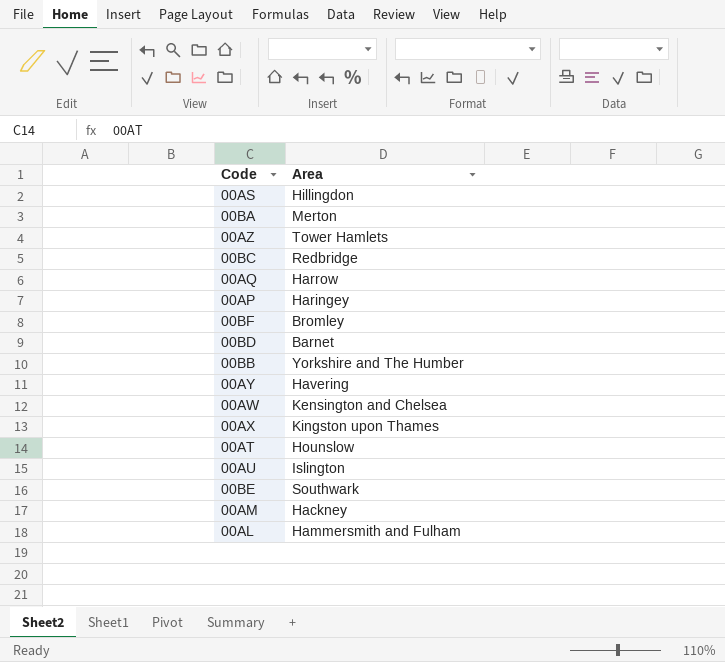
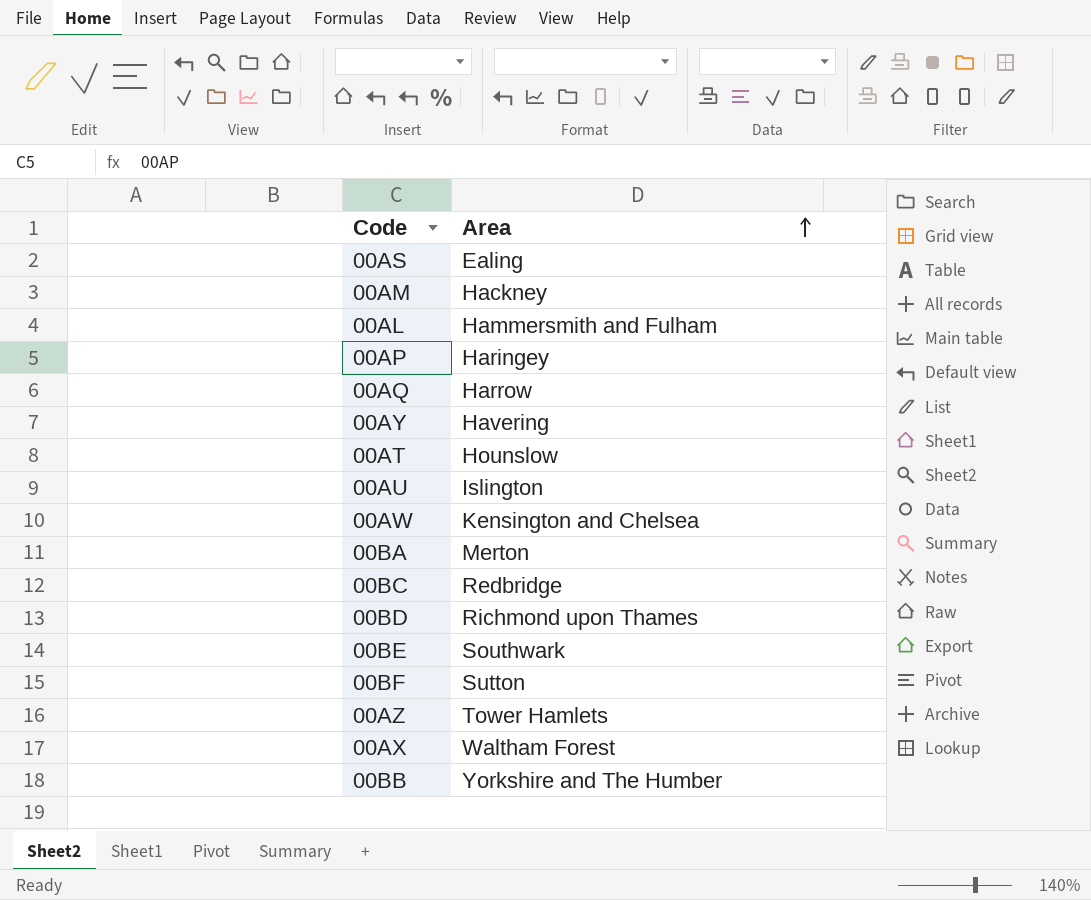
row order: none -> Area ascending
00AS | Area: Hillingdon -> Ealing
00BD | Area: Barnet -> Richmond upon Thames
00BF | Area: Bromley -> Sutton
00AX | Area: Kingston upon Thames -> Waltham Forest

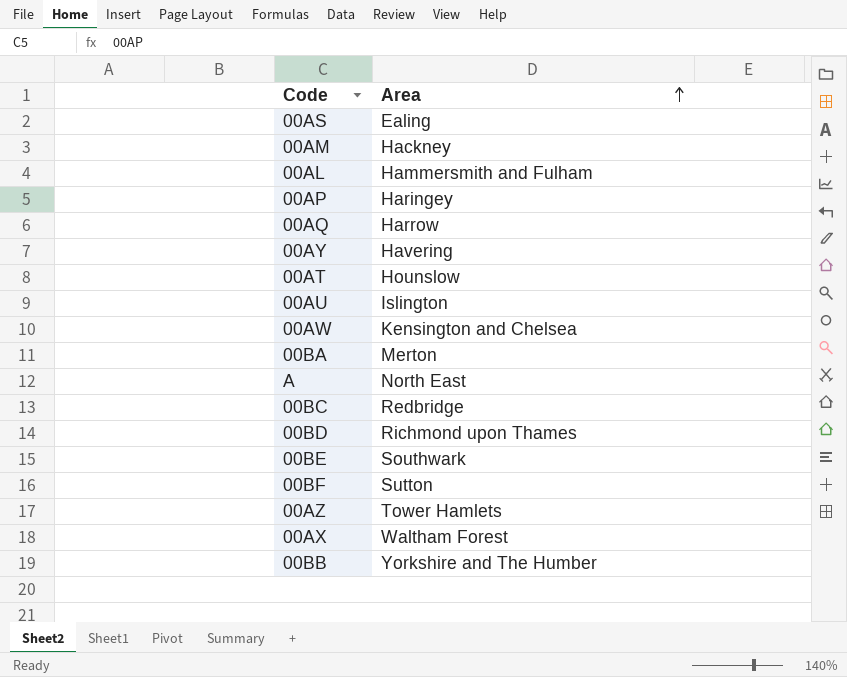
row A: none -> North East

